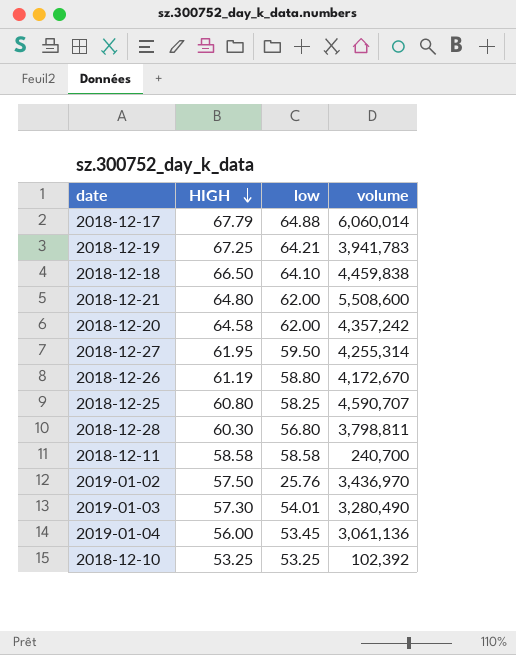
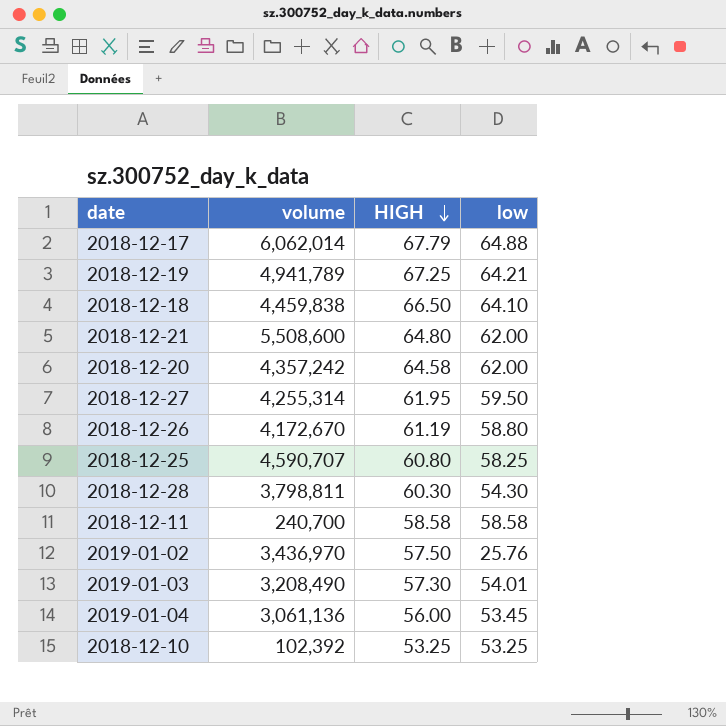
column volume | position: 4 -> 2
2018-12-17 | volume: 6,060,014 -> 6,062,014
2018-12-19 | volume: 3,941,783 -> 4,941,789
2018-12-28 | low: 56.80 -> 54.30
2019-01-03 | volume: 3,280,490 -> 3,208,490

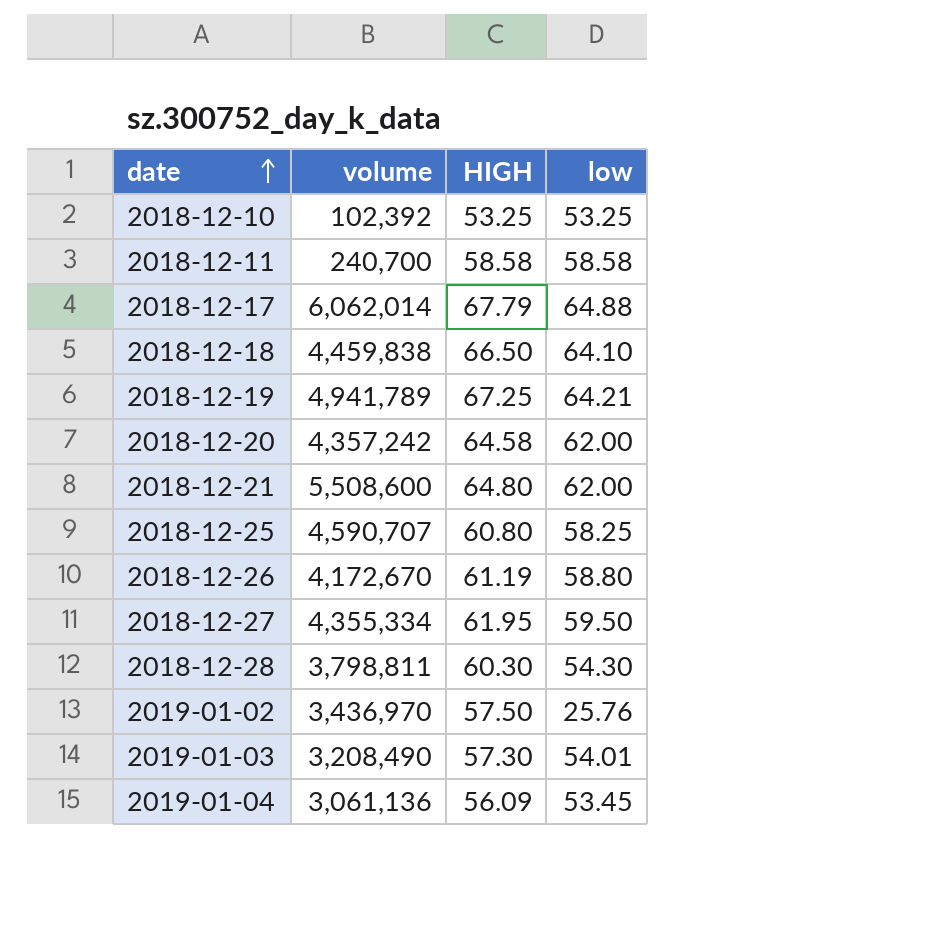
row order: HIGH descending -> date ascending
2018-12-27 | volume: 4,255,314 -> 4,355,334
2019-01-04 | HIGH: 56.00 -> 56.09

